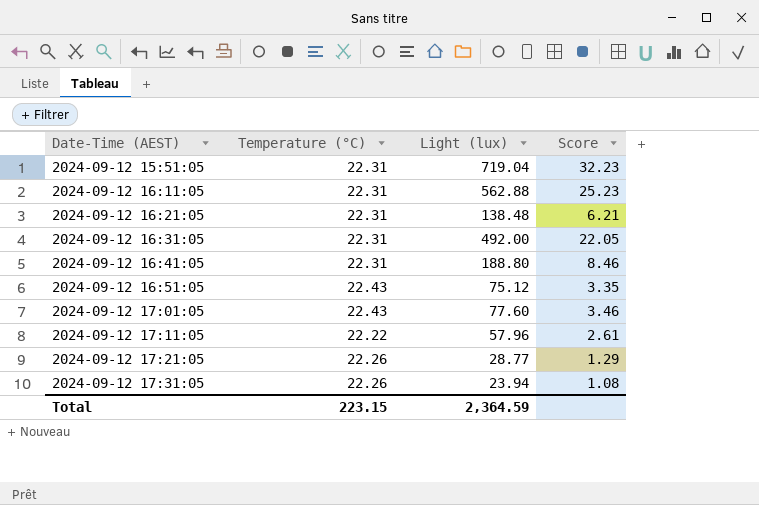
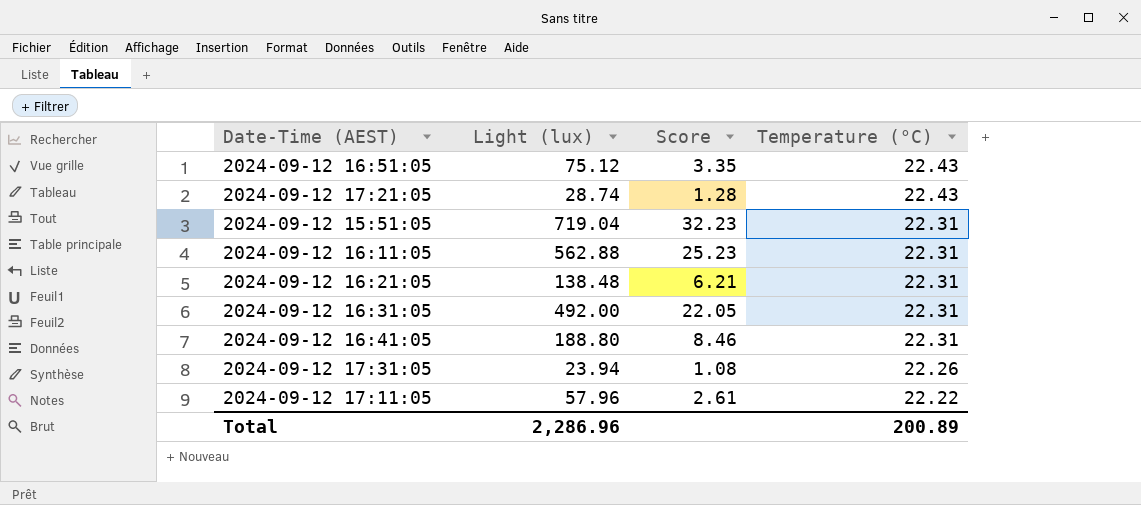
row order: Date-Time (AEST) ascending -> Temperature (°C) descending
column Temperature (°C) | position: 2 -> 4
row 2024-09-12 17:01:05: 22.43 | 77.60 | 3.46 -> none
2024-09-12 17:21:05 | Light (lux): 28.77 -> 28.74
2024-09-12 17:21:05 | Score: 1.29 -> 1.28
2024-09-12 17:21:05 | Temperature (°C): 22.26 -> 22.43
Total | Light (lux): 2,364.59 -> 2,286.96
Total | Temperature (°C): 223.15 -> 200.89

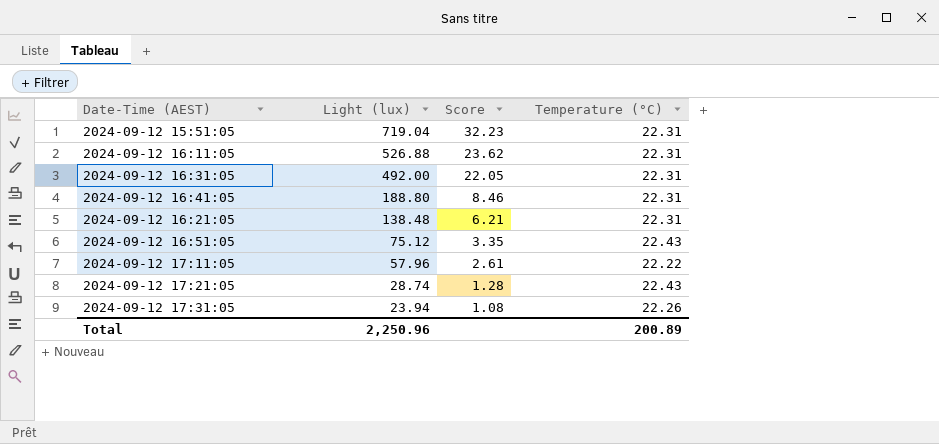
row order: Temperature (°C) descending -> Light (lux) descending
2024-09-12 16:11:05 | Light (lux): 562.88 -> 526.88
2024-09-12 16:11:05 | Score: 25.23 -> 23.62
Total | Light (lux): 2,286.96 -> 2,250.96

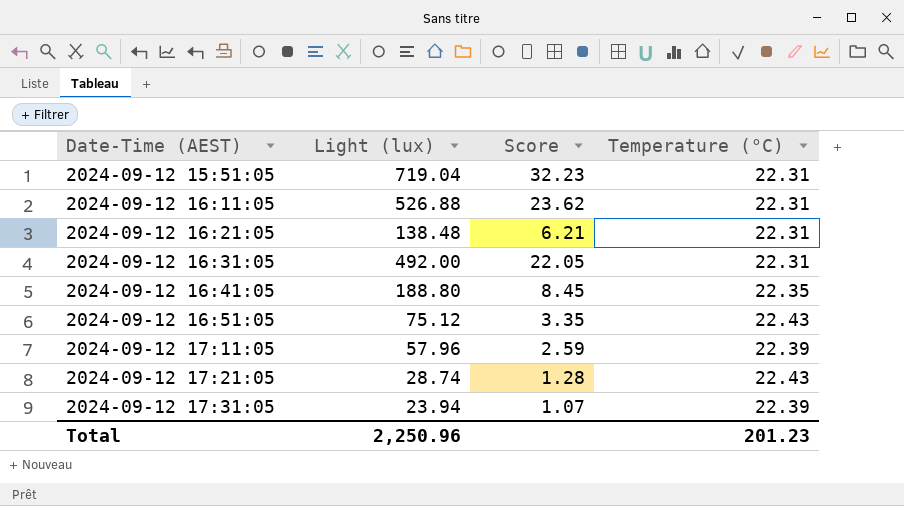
row order: Light (lux) descending -> Date-Time (AEST) ascending
2024-09-12 16:41:05 | Score: 8.46 -> 8.45
2024-09-12 16:41:05 | Temperature (°C): 22.31 -> 22.35
2024-09-12 17:11:05 | Score: 2.61 -> 2.59
2024-09-12 17:11:05 | Temperature (°C): 22.22 -> 22.39
2024-09-12 17:31:05 | Score: 1.08 -> 1.07
2024-09-12 17:31:05 | Temperature (°C): 22.26 -> 22.39
Total | Temperature (°C): 200.89 -> 201.23

